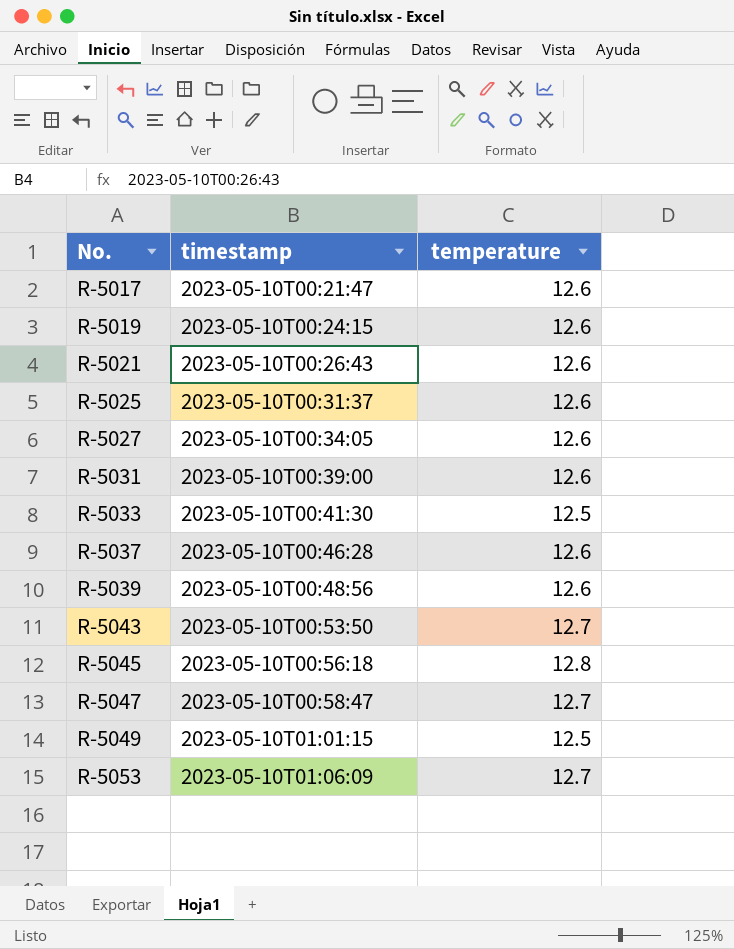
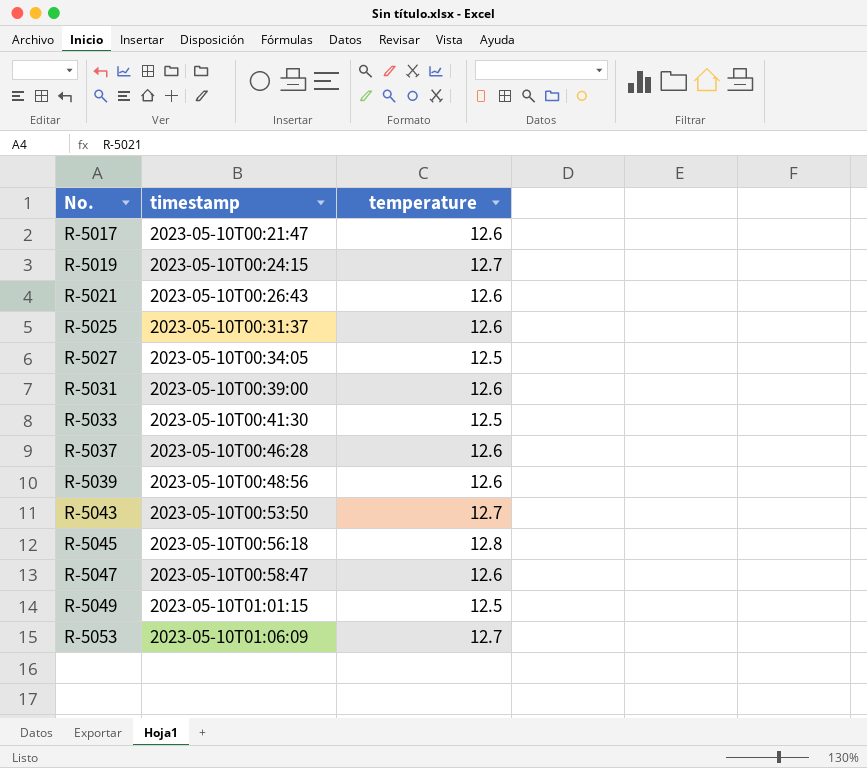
R-5019 | temperature: 12.6 -> 12.7
R-5027 | temperature: 12.6 -> 12.5
R-5047 | temperature: 12.7 -> 12.6

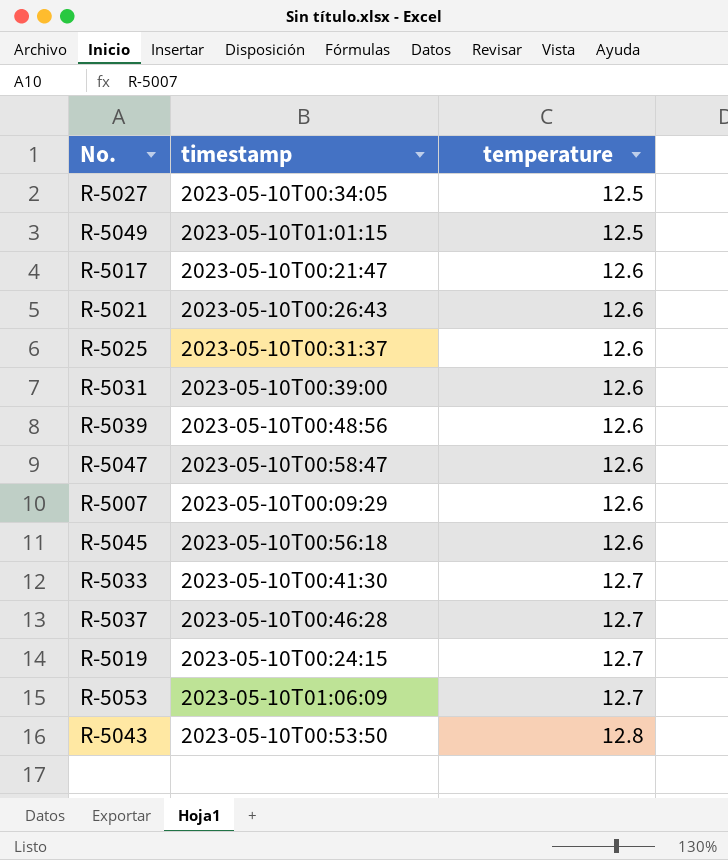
row order: No. ascending -> temperature ascending
row R-5007: none -> 2023-05-10T00:09:29 | 12.6
R-5045 | temperature: 12.8 -> 12.6
R-5033 | temperature: 12.5 -> 12.7
R-5037 | temperature: 12.6 -> 12.7
R-5043 | temperature: 12.7 -> 12.8

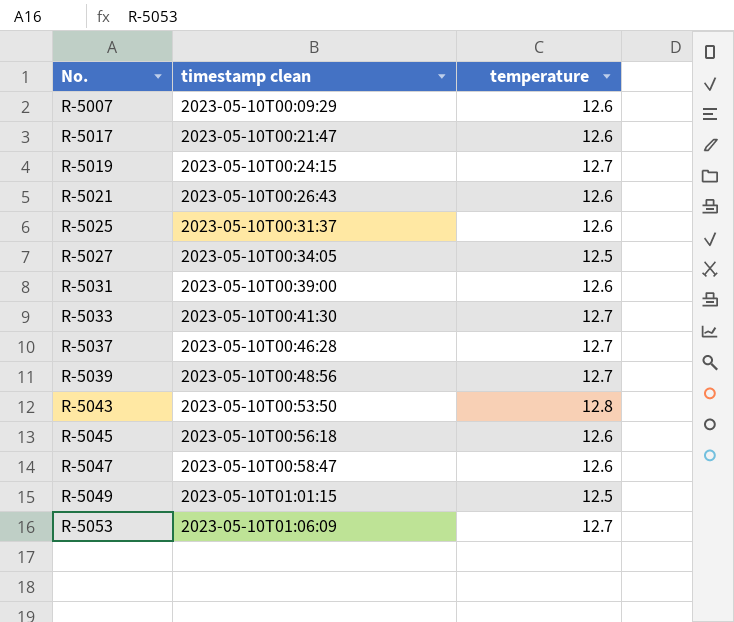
row order: temperature ascending -> No. ascending
column name: timestamp -> timestamp clean
R-5039 | temperature: 12.6 -> 12.7

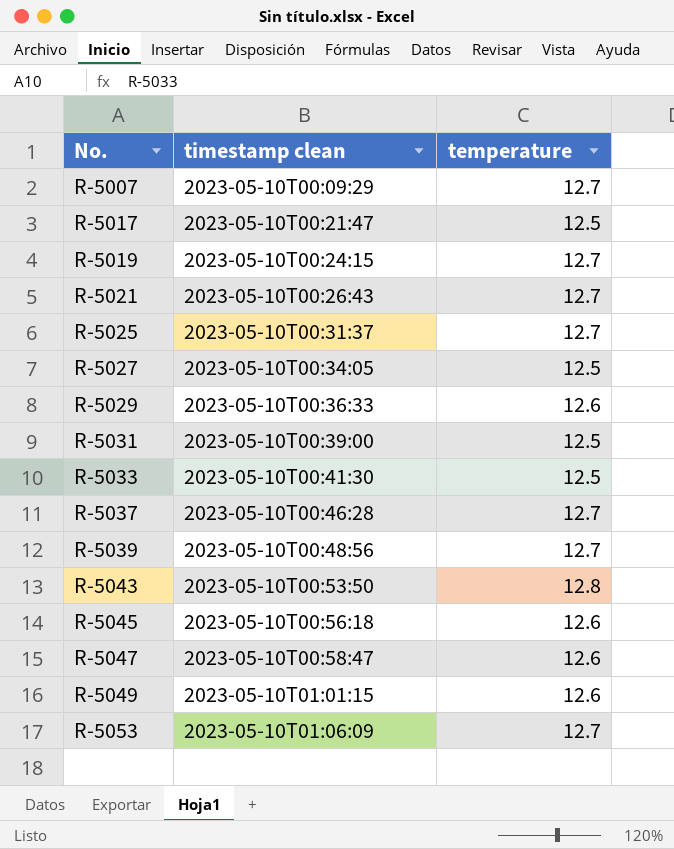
R-5007 | temperature: 12.6 -> 12.7
R-5017 | temperature: 12.6 -> 12.5
R-5021 | temperature: 12.6 -> 12.7
R-5025 | temperature: 12.6 -> 12.7
row R-5029: none -> 2023-05-10T00:36:33 | 12.6
R-5031 | temperature: 12.6 -> 12.5
R-5033 | temperature: 12.7 -> 12.5
R-5049 | temperature: 12.5 -> 12.6

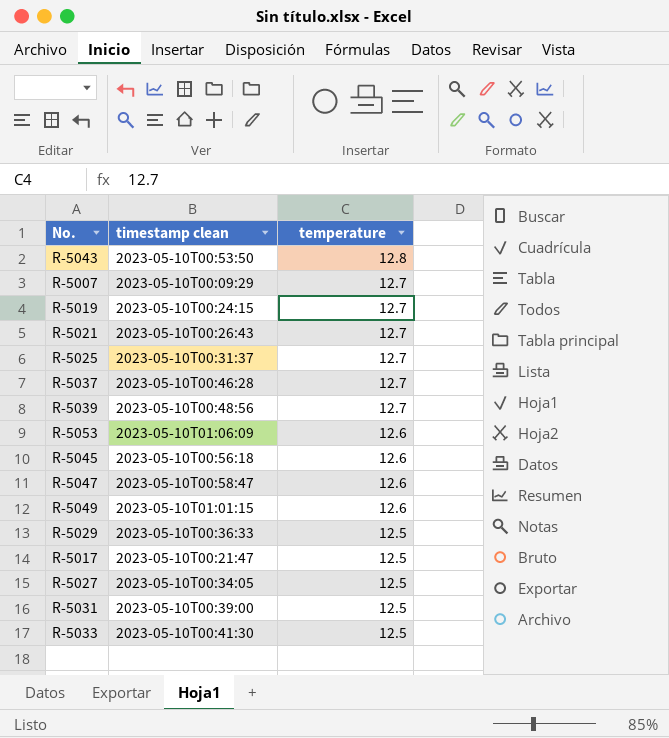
row order: No. ascending -> temperature descending
R-5053 | temperature: 12.7 -> 12.6
R-5029 | temperature: 12.6 -> 12.5

